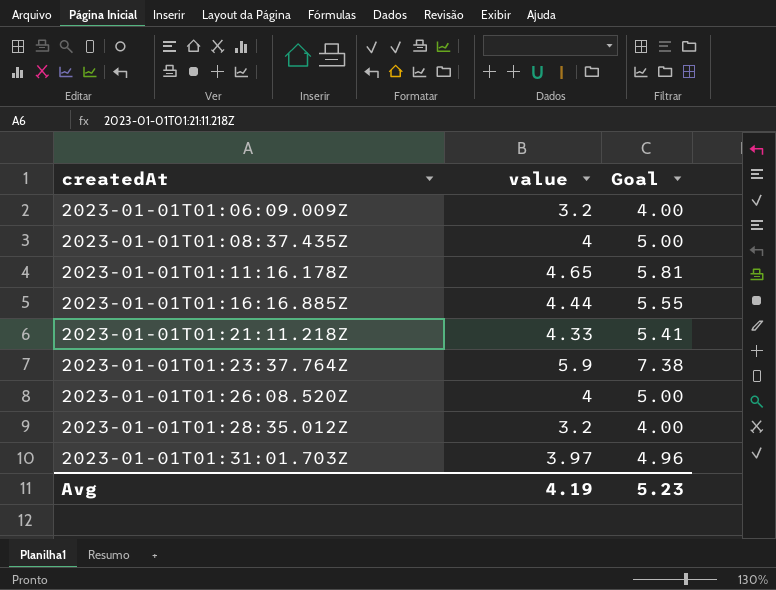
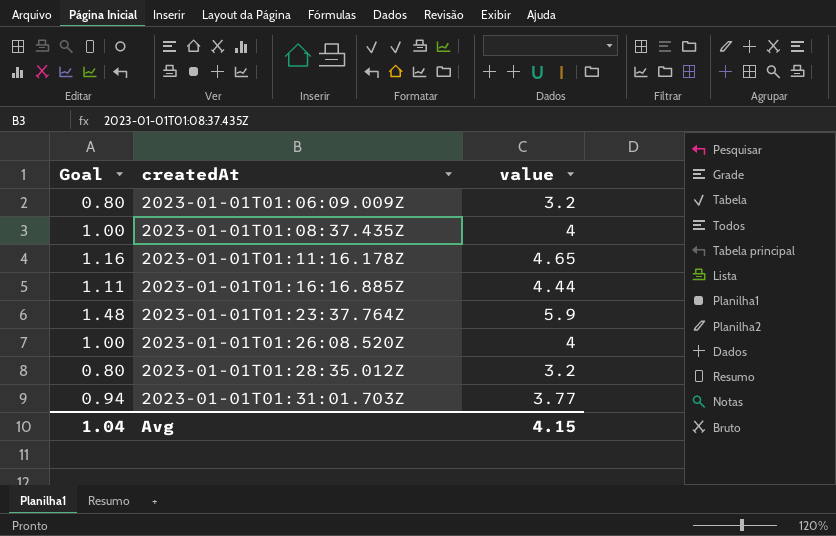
column Goal | formula: [value] * 1.25 -> [value] * 0.25
column Goal | position: 3 -> 1
row 2023-01-01T01:21:11.218Z: 4.33 | 5.41 -> none
2023-01-01T01:31:01.703Z | value: 3.97 -> 3.77
Avg | Goal: 5.23 -> 1.04
Avg | value: 4.19 -> 4.15

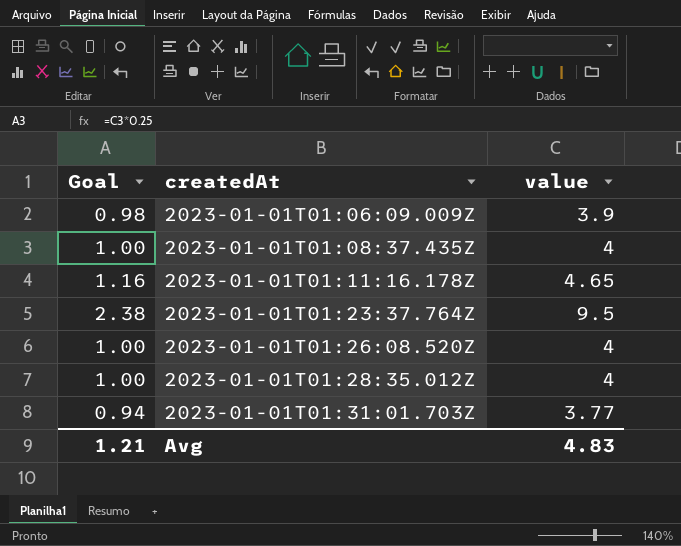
row 2023-01-01T01:16:16.885Z: 1.11 | 4.44 -> none
2023-01-01T01:06:09.009Z | Goal: 0.80 -> 0.98
2023-01-01T01:06:09.009Z | value: 3.2 -> 3.9
2023-01-01T01:23:37.764Z | Goal: 1.48 -> 2.38
2023-01-01T01:23:37.764Z | value: 5.9 -> 9.5
2023-01-01T01:28:35.012Z | Goal: 0.80 -> 1.00
2023-01-01T01:28:35.012Z | value: 3.2 -> 4
Avg | Goal: 1.04 -> 1.21
Avg | value: 4.15 -> 4.83

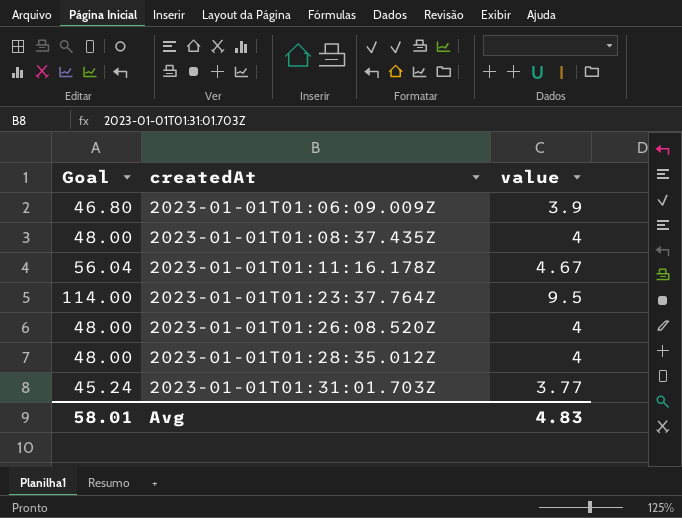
column Goal | formula: [value] * 0.25 -> [value] * 12
2023-01-01T01:11:16.178Z | value: 4.65 -> 4.67
Avg | Goal: 1.21 -> 58.01

